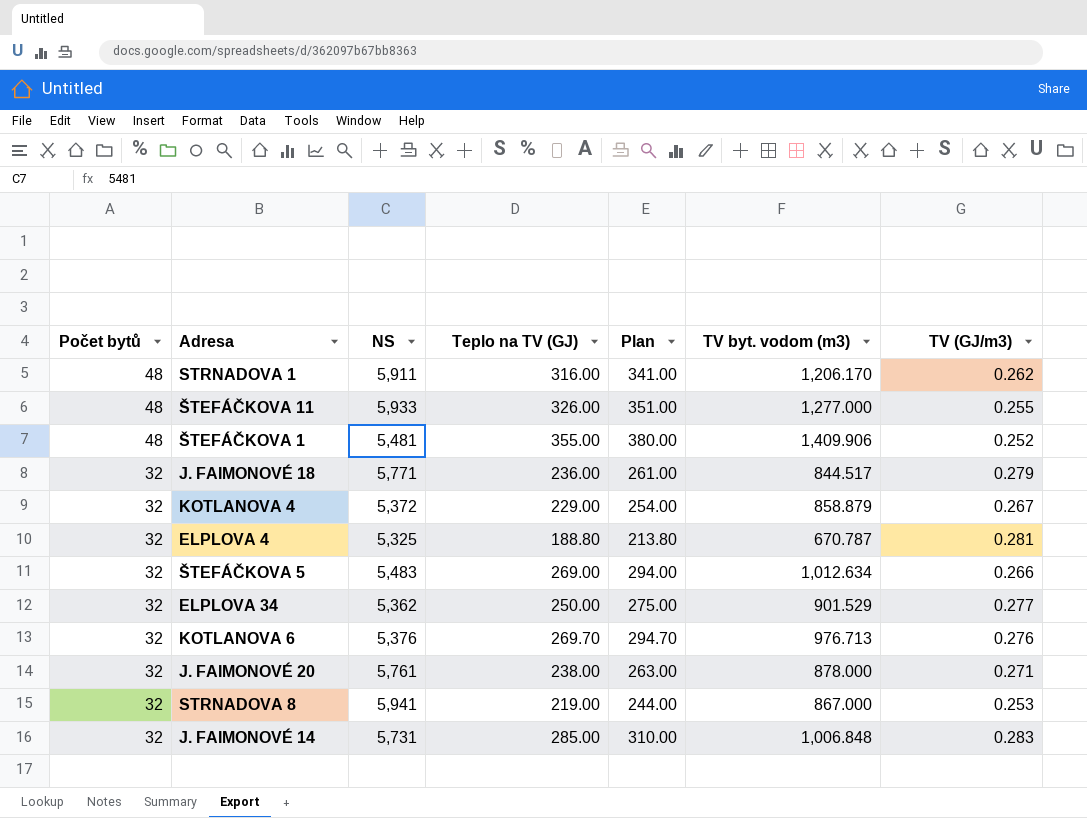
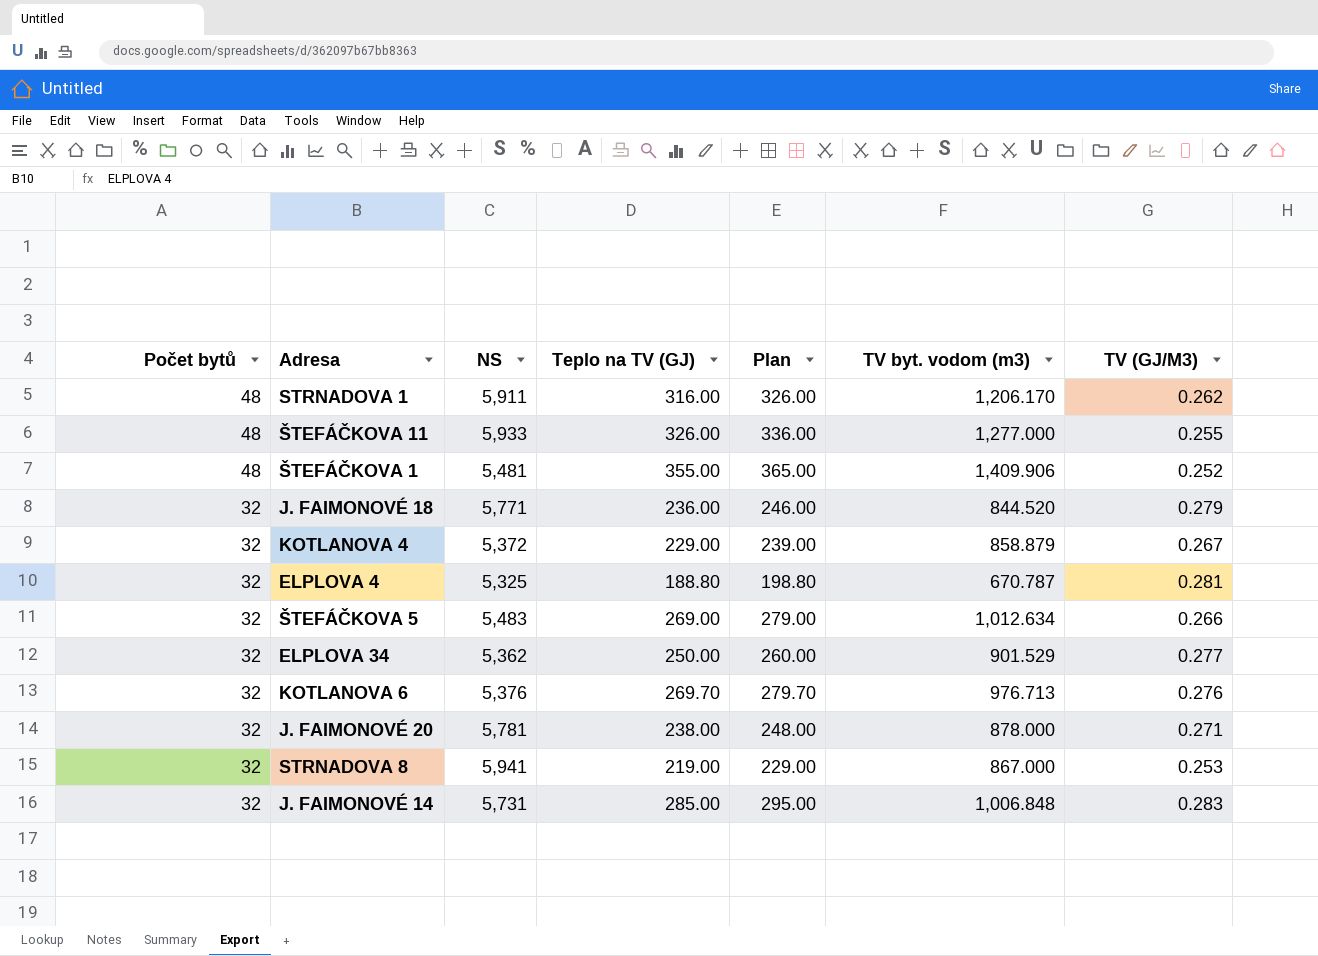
column Plan | formula: [Teplo na TV (GJ)] + 25 -> [Teplo na TV (GJ)] + 10
column name: TV (GJ/m3) -> TV (GJ/M3)
J. FAIMONOVÉ 18 | TV byt. vodom (m3): 844.517 -> 844.520
J. FAIMONOVÉ 20 | NS: 5,761 -> 5,781

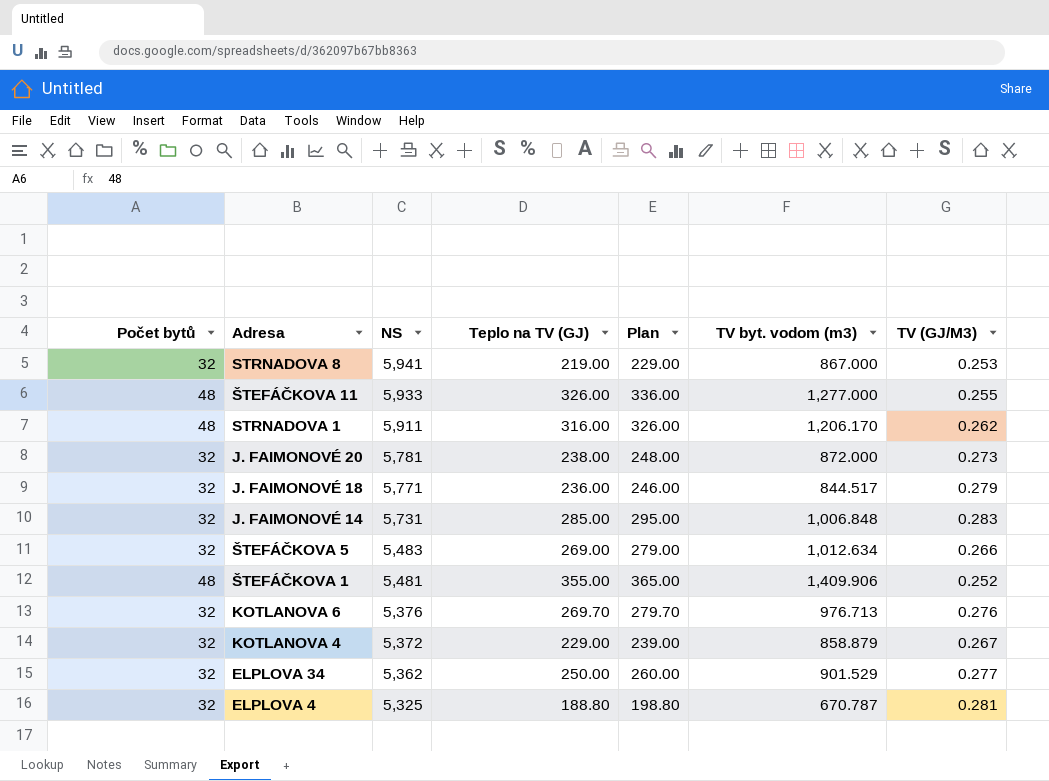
row order: Počet bytů descending -> NS descending
J. FAIMONOVÉ 20 | TV byt. vodom (m3): 878.000 -> 872.000
J. FAIMONOVÉ 20 | TV (GJ/M3): 0.271 -> 0.273
J. FAIMONOVÉ 18 | TV byt. vodom (m3): 844.520 -> 844.517

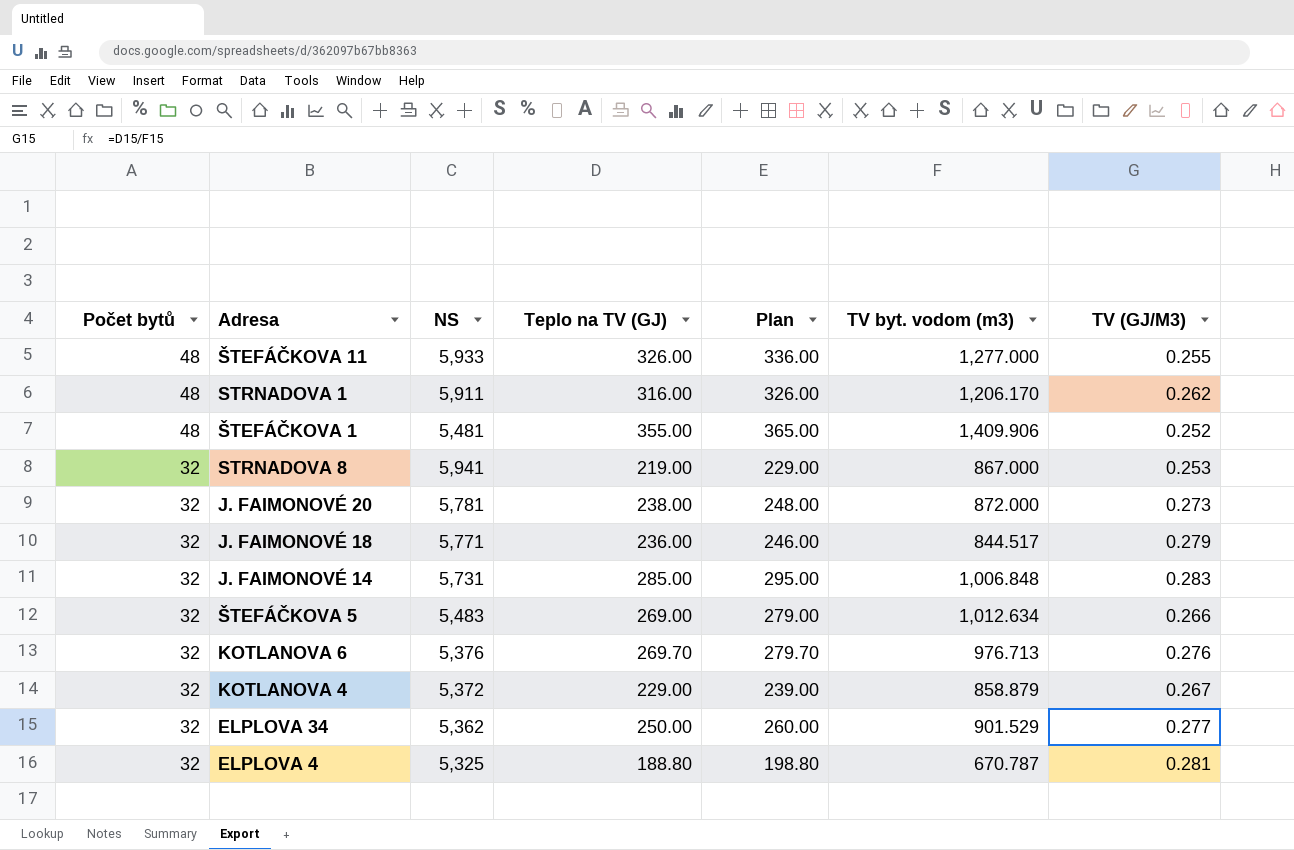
row order: NS descending -> Počet bytů descending

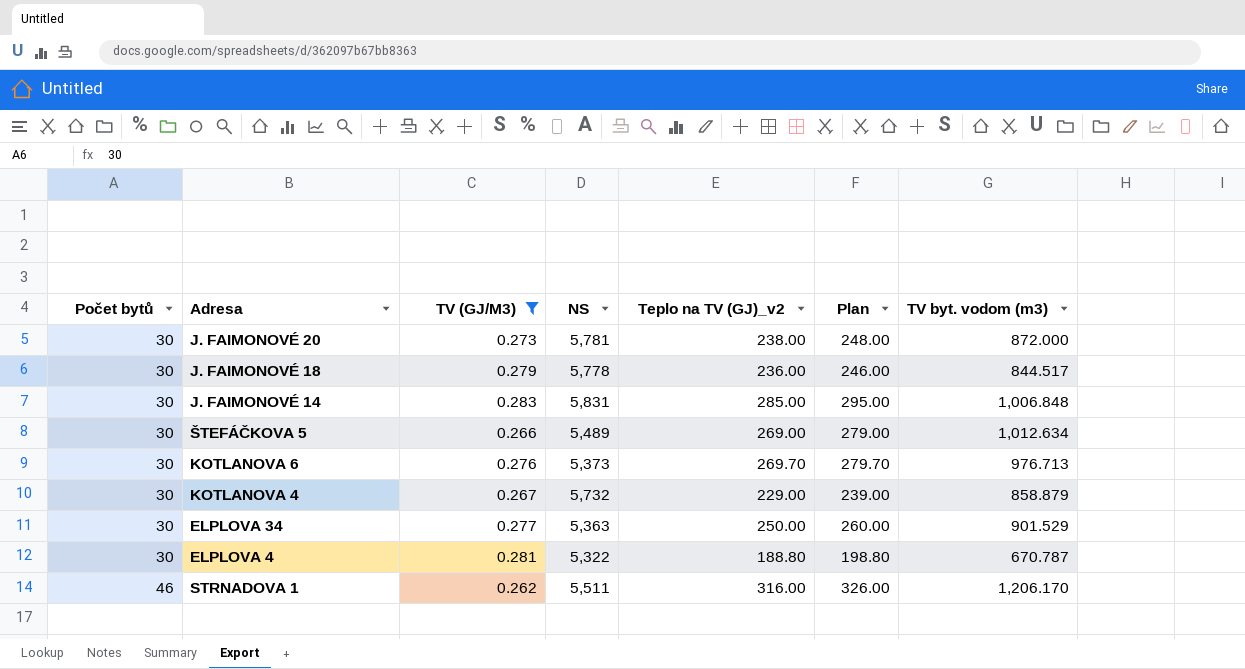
filter: none -> TV (GJ/M3) >= 0.262
row order: Počet bytů descending -> Počet bytů ascending
column TV (GJ/M3) | position: 7 -> 3
column name: Teplo na TV (GJ) -> Teplo na TV (GJ)_v2
J. FAIMONOVÉ 20 | Počet bytů: 32 -> 30
J. FAIMONOVÉ 18 | Počet bytů: 32 -> 30
J. FAIMONOVÉ 18 | NS: 5,771 -> 5,778
J. FAIMONOVÉ 14 | Počet bytů: 32 -> 30
J. FAIMONOVÉ 14 | NS: 5,731 -> 5,831
ŠTEFÁČKOVA 5 | Počet bytů: 32 -> 30
ŠTEFÁČKOVA 5 | NS: 5,483 -> 5,489
KOTLANOVA 6 | Počet bytů: 32 -> 30
KOTLANOVA 6 | NS: 5,376 -> 5,373
KOTLANOVA 4 | Počet bytů: 32 -> 30
KOTLANOVA 4 | NS: 5,372 -> 5,732
ELPLOVA 34 | Počet bytů: 32 -> 30
ELPLOVA 34 | NS: 5,362 -> 5,363
ELPLOVA 4 | Počet bytů: 32 -> 30
ELPLOVA 4 | NS: 5,325 -> 5,322
STRNADOVA 1 | Počet bytů: 48 -> 46
STRNADOVA 1 | NS: 5,911 -> 5,511

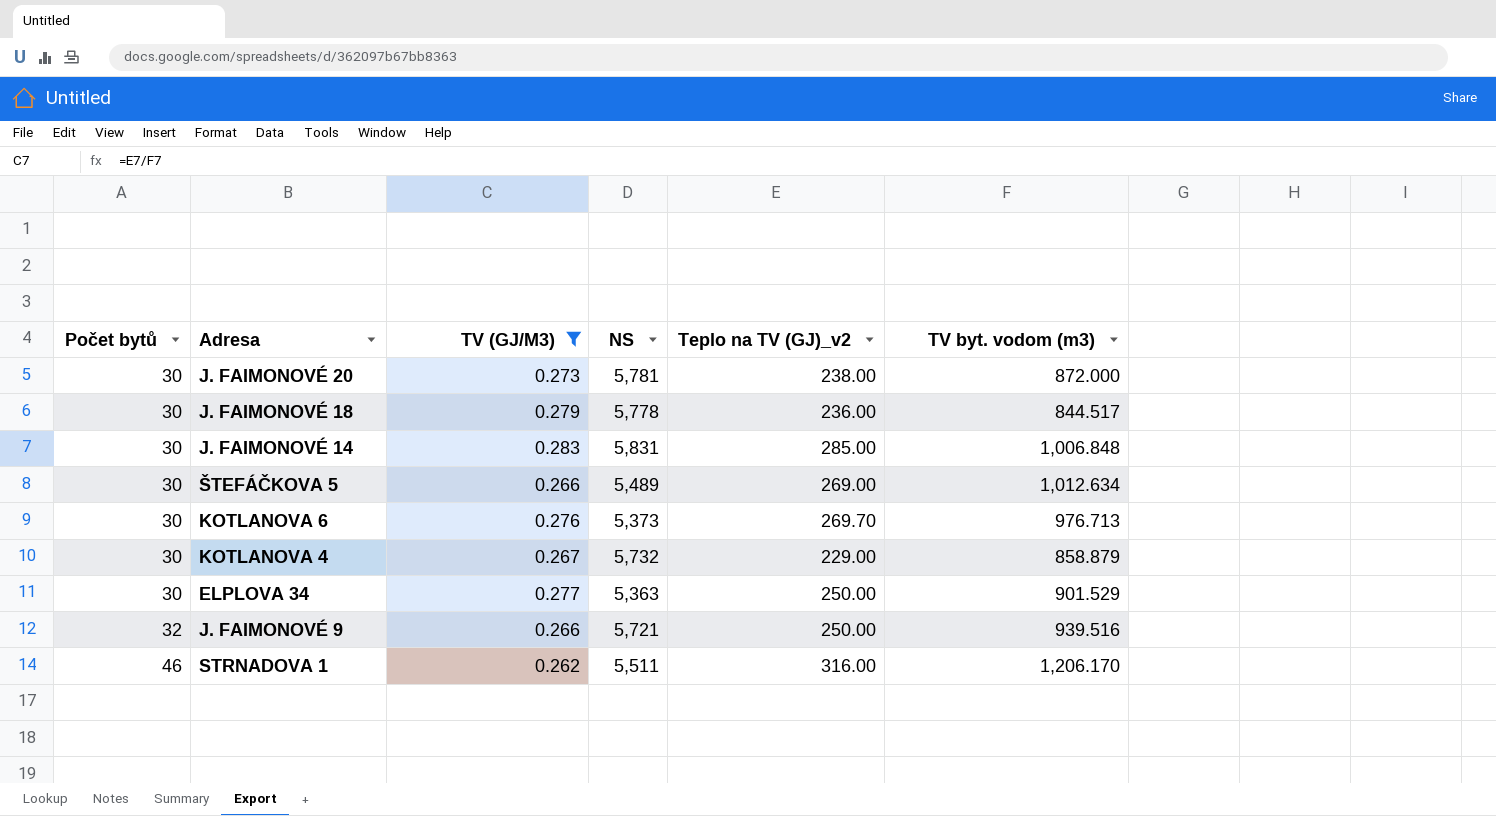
column Plan | formula: [Teplo na TV (GJ)_v2] + 10 -> none
row ELPLOVA 4: 30 | 0.281 | 5,322 | 188.80 | 198.80 | 670.787 -> none
row J. FAIMONOVÉ 9: none -> 32 | 0.266 | 5,721 | 250.00 | 939.516

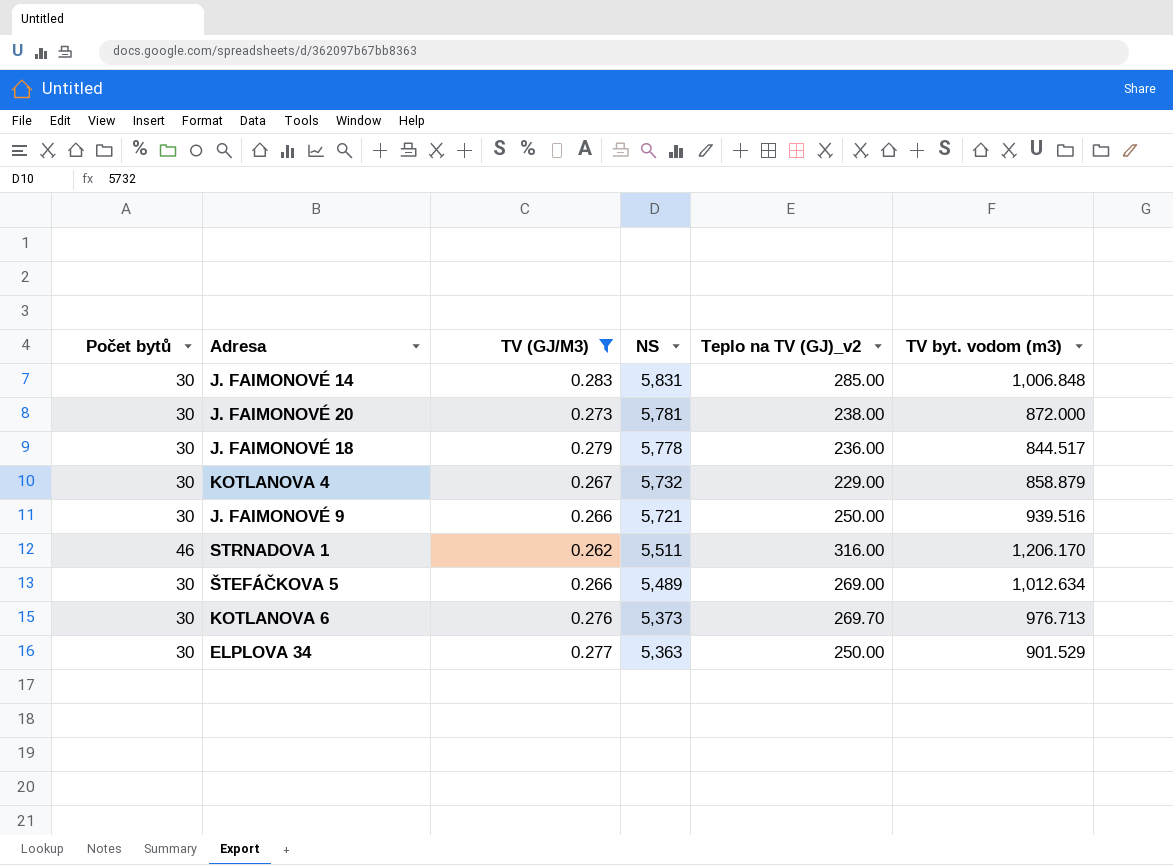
row order: Počet bytů ascending -> NS descending
J. FAIMONOVÉ 9 | Počet bytů: 32 -> 30

